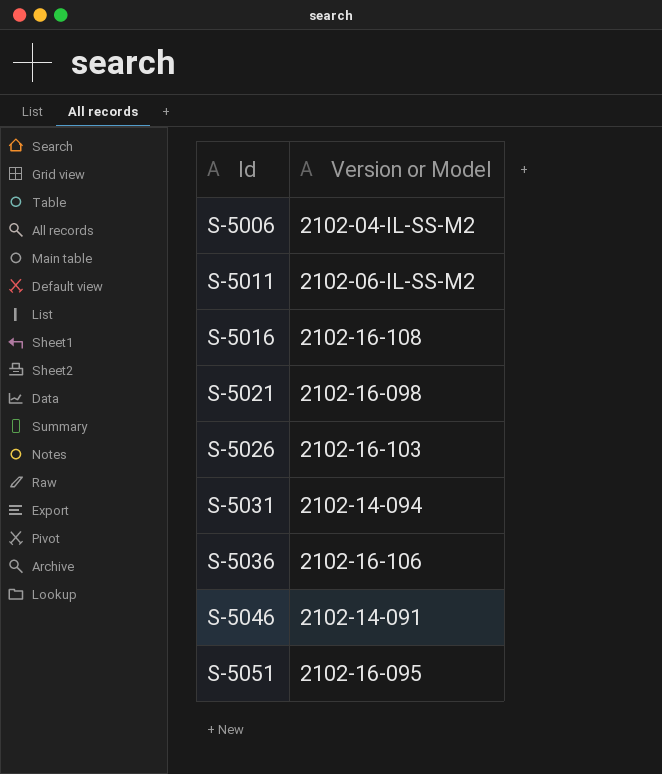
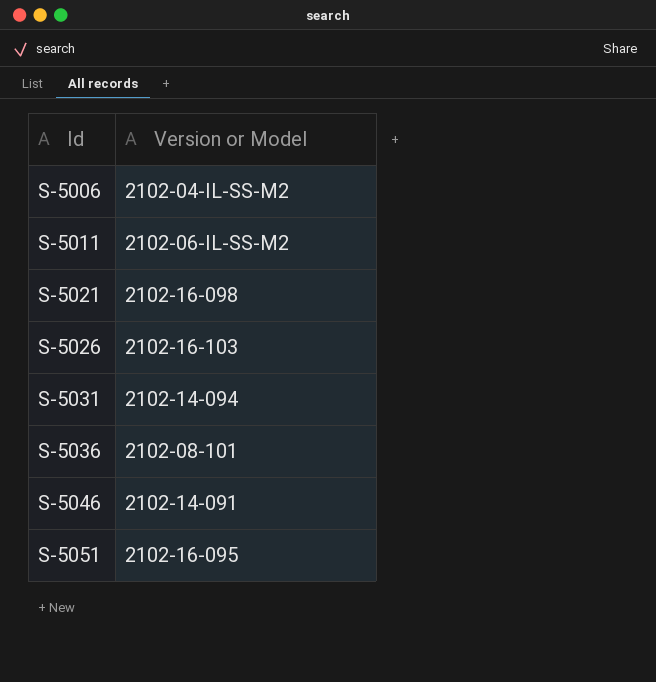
row S-5016: 2102-16-108 -> none
S-5036 | Version or Model: 2102-16-106 -> 2102-08-101

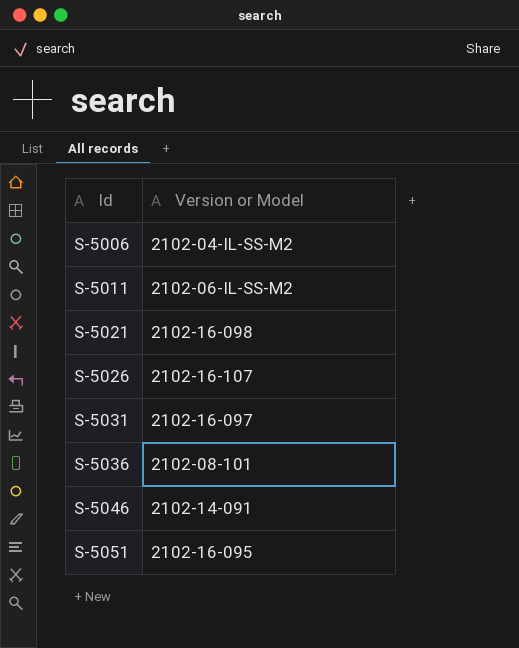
S-5026 | Version or Model: 2102-16-103 -> 2102-16-107
S-5031 | Version or Model: 2102-14-094 -> 2102-16-097

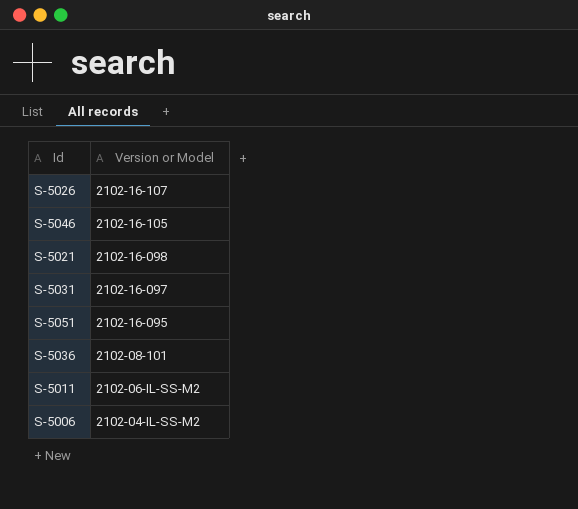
row order: Id ascending -> Version or Model descending
S-5046 | Version or Model: 2102-14-091 -> 2102-16-105

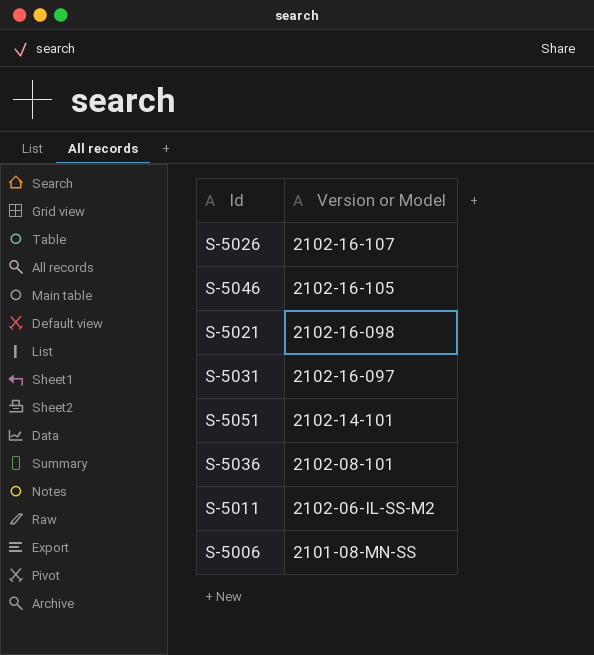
S-5051 | Version or Model: 2102-16-095 -> 2102-14-101
S-5006 | Version or Model: 2102-04-IL-SS-M2 -> 2101-08-MN-SS

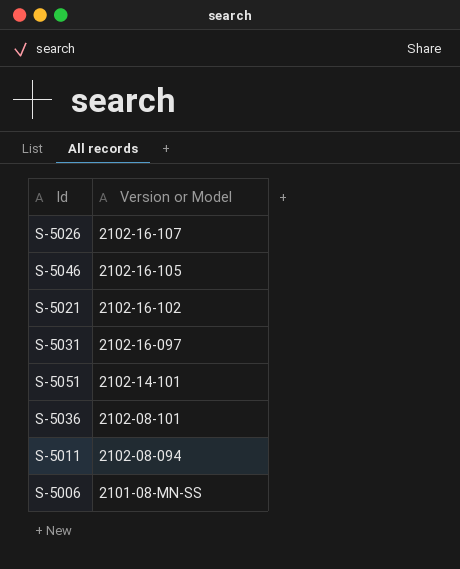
S-5021 | Version or Model: 2102-16-098 -> 2102-16-102
S-5011 | Version or Model: 2102-06-IL-SS-M2 -> 2102-08-094

